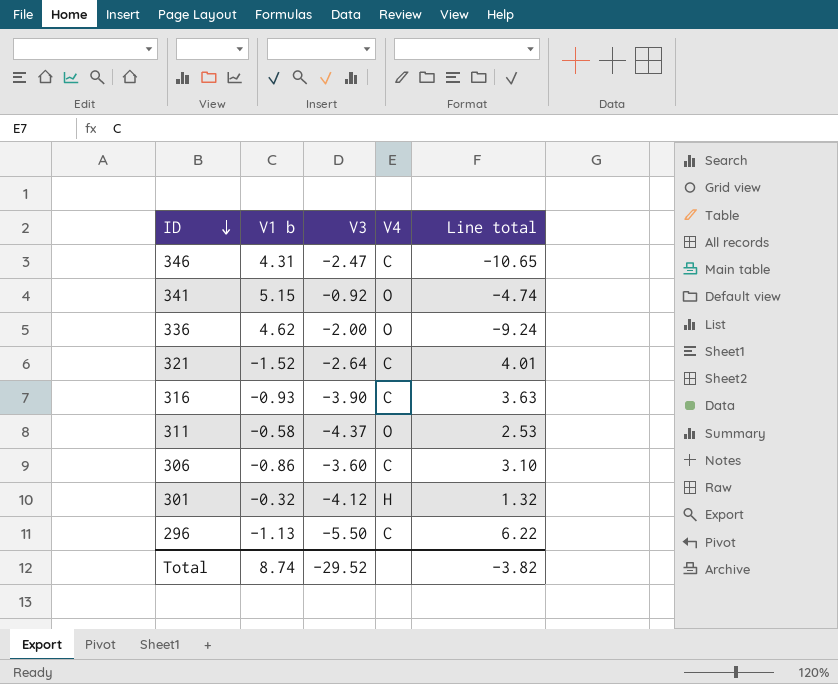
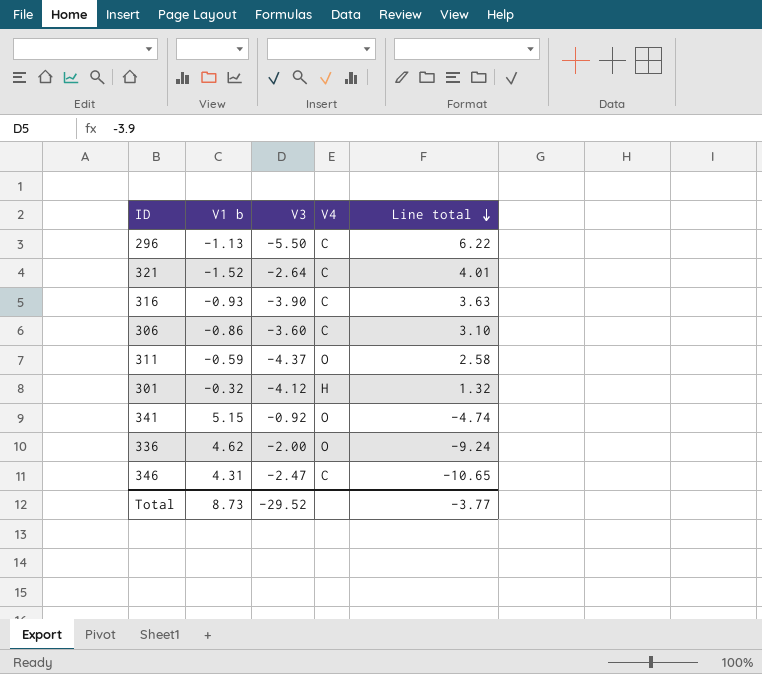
row order: ID descending -> Line total descending
311 | V1 b: -0.58 -> -0.59
311 | Line total: 2.53 -> 2.58
Total | V1 b: 8.74 -> 8.73
Total | Line total: -3.82 -> -3.77

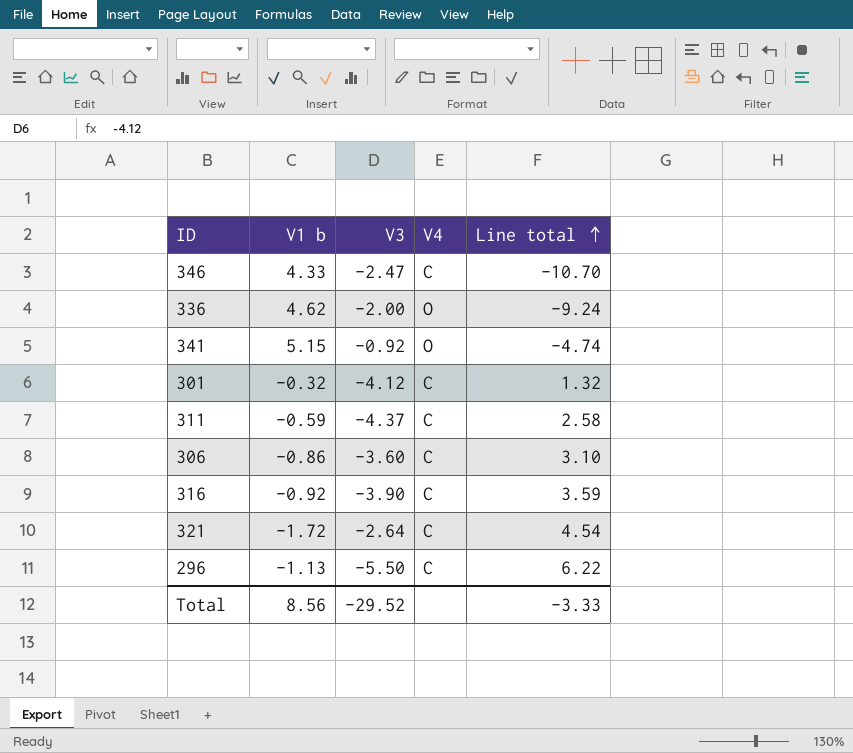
row order: Line total descending -> Line total ascending
346 | V1 b: 4.31 -> 4.33
346 | Line total: -10.65 -> -10.70
301 | V4: H -> C
311 | V4: O -> C
316 | V1 b: -0.93 -> -0.92
316 | Line total: 3.63 -> 3.59
321 | V1 b: -1.52 -> -1.72
321 | Line total: 4.01 -> 4.54
Total | V1 b: 8.73 -> 8.56
Total | Line total: -3.77 -> -3.33

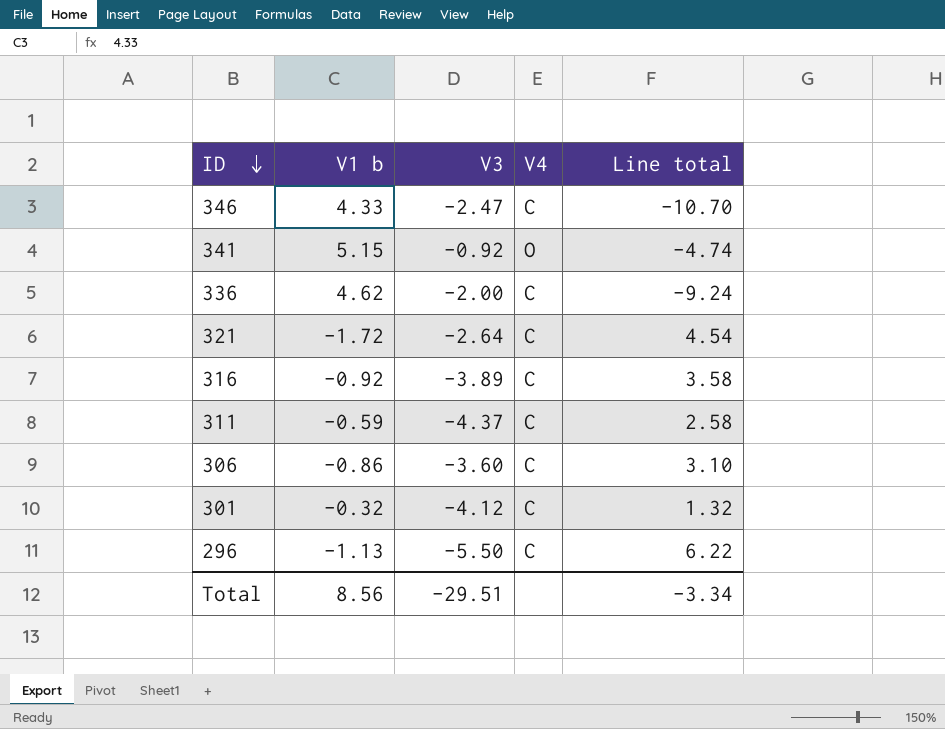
row order: Line total ascending -> ID descending
336 | V4: O -> C
316 | V3: -3.90 -> -3.89
316 | Line total: 3.59 -> 3.58
Total | V3: -29.52 -> -29.51
Total | Line total: -3.33 -> -3.34

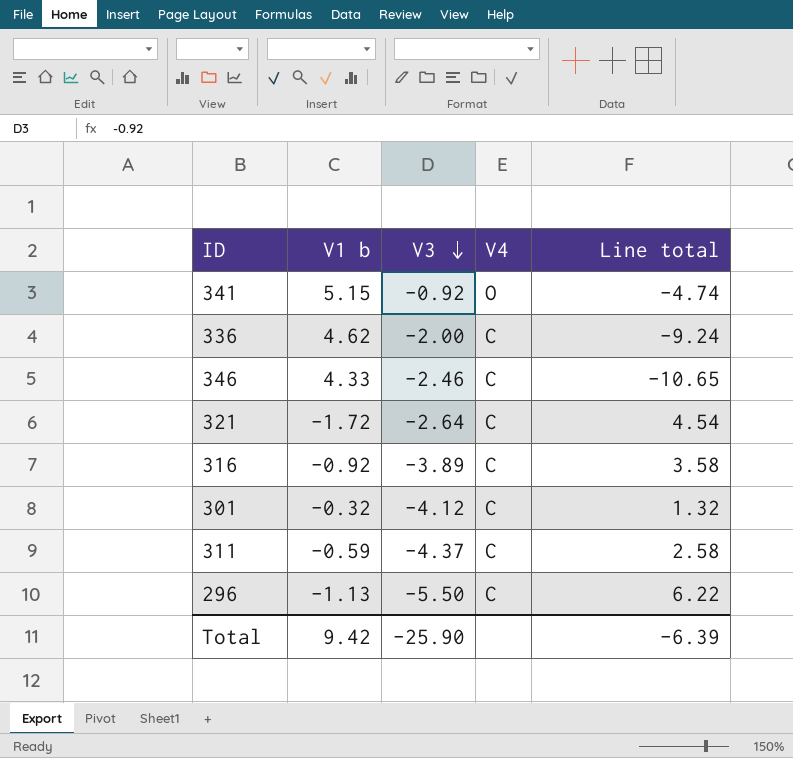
row order: ID descending -> V3 descending
row 306: -0.86 | -3.60 | C | 3.10 -> none
346 | V3: -2.47 -> -2.46
346 | Line total: -10.70 -> -10.65
Total | V1 b: 8.56 -> 9.42
Total | V3: -29.51 -> -25.90
Total | Line total: -3.34 -> -6.39

